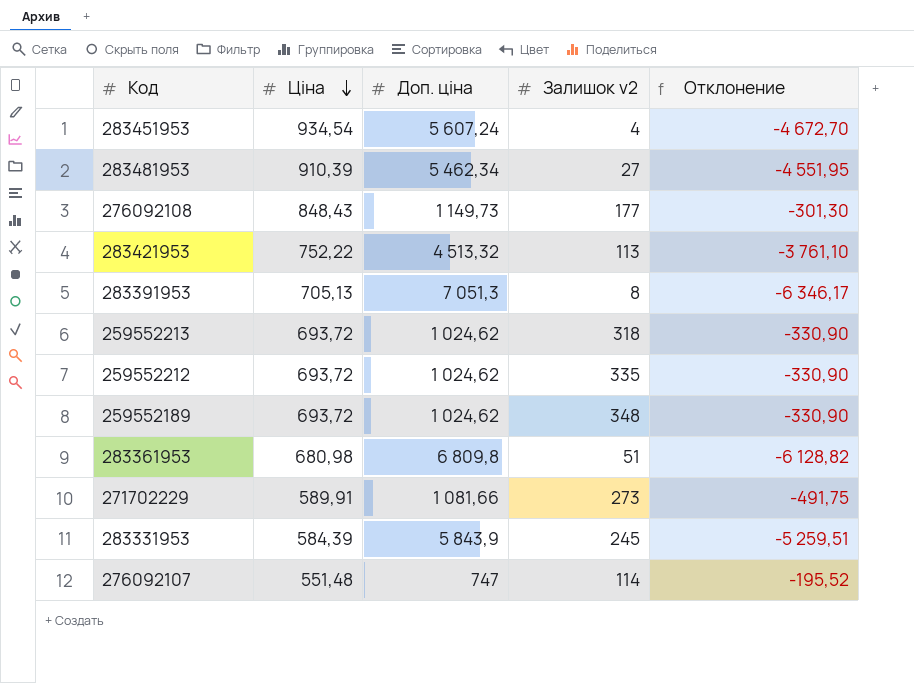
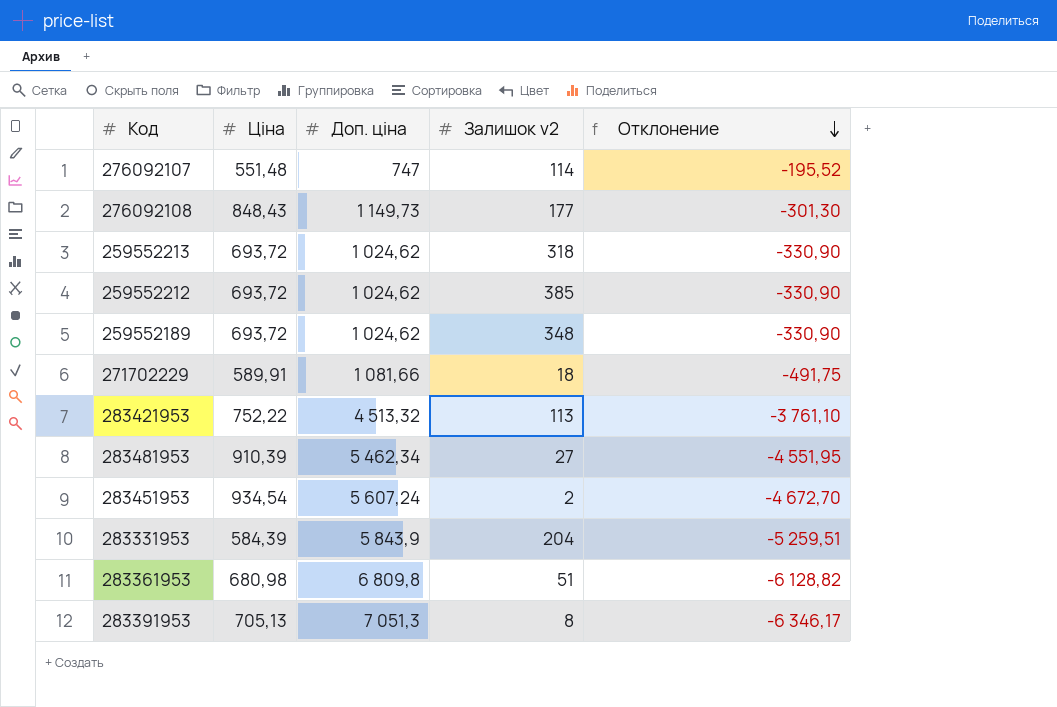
row order: Ціна descending -> Отклонение descending
259552212 | Залишок v2: 335 -> 385
271702229 | Залишок v2: 273 -> 18
283451953 | Залишок v2: 4 -> 2
283331953 | Залишок v2: 245 -> 204

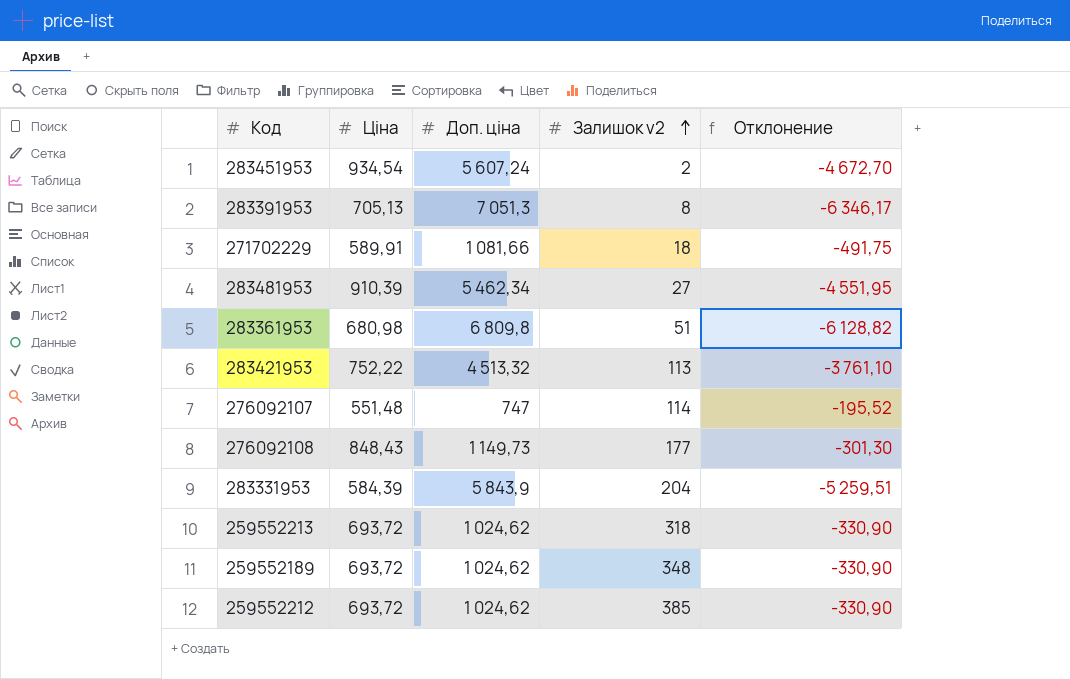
row order: Отклонение descending -> Залишок v2 ascending

